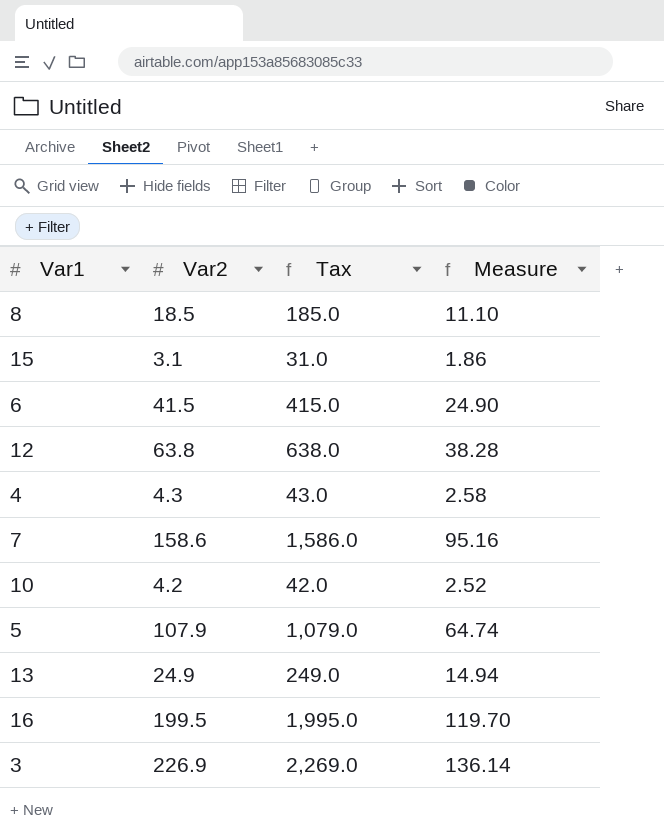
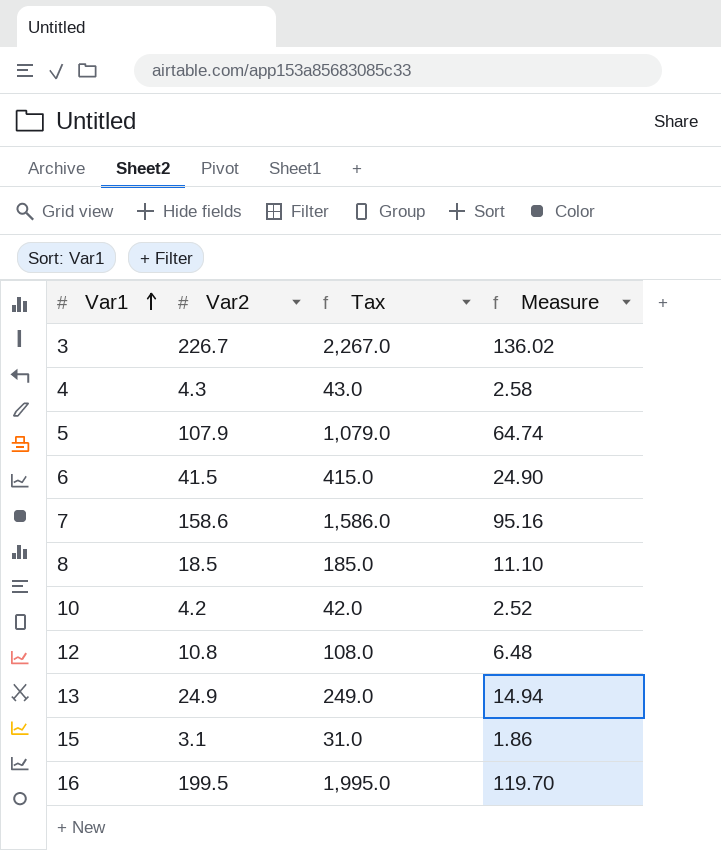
row order: none -> Var1 ascending
3 | Var2: 226.9 -> 226.7
3 | Tax: 2,269.0 -> 2,267.0
3 | Measure: 136.14 -> 136.02
12 | Var2: 63.8 -> 10.8
12 | Tax: 638.0 -> 108.0
12 | Measure: 38.28 -> 6.48

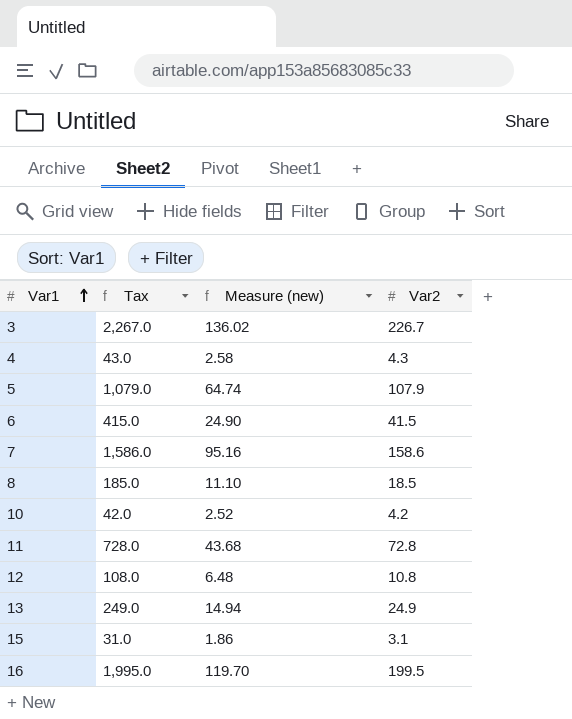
column name: Measure -> Measure (new)
column Var2 | position: 2 -> 4
row 11: none -> 728.0 | 43.68 | 72.8

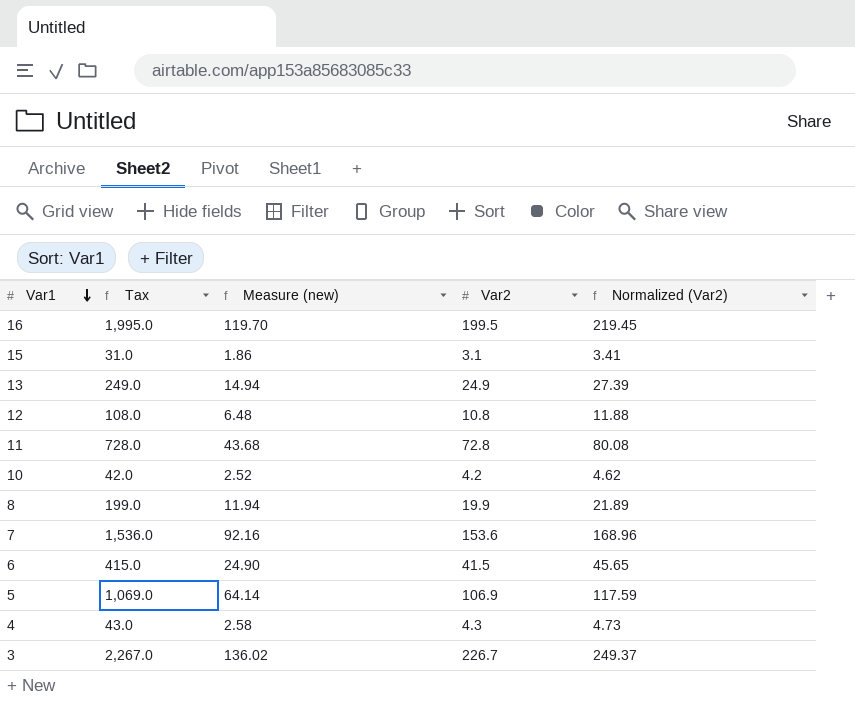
row order: Var1 ascending -> Var1 descending
column Normalized (Var2) | formula: none -> [Var2] * 1.1
8 | Tax: 185.0 -> 199.0
8 | Measure (new): 11.10 -> 11.94
8 | Var2: 18.5 -> 19.9
7 | Tax: 1,586.0 -> 1,536.0
7 | Measure (new): 95.16 -> 92.16
7 | Var2: 158.6 -> 153.6
5 | Tax: 1,079.0 -> 1,069.0
5 | Measure (new): 64.74 -> 64.14
5 | Var2: 107.9 -> 106.9

